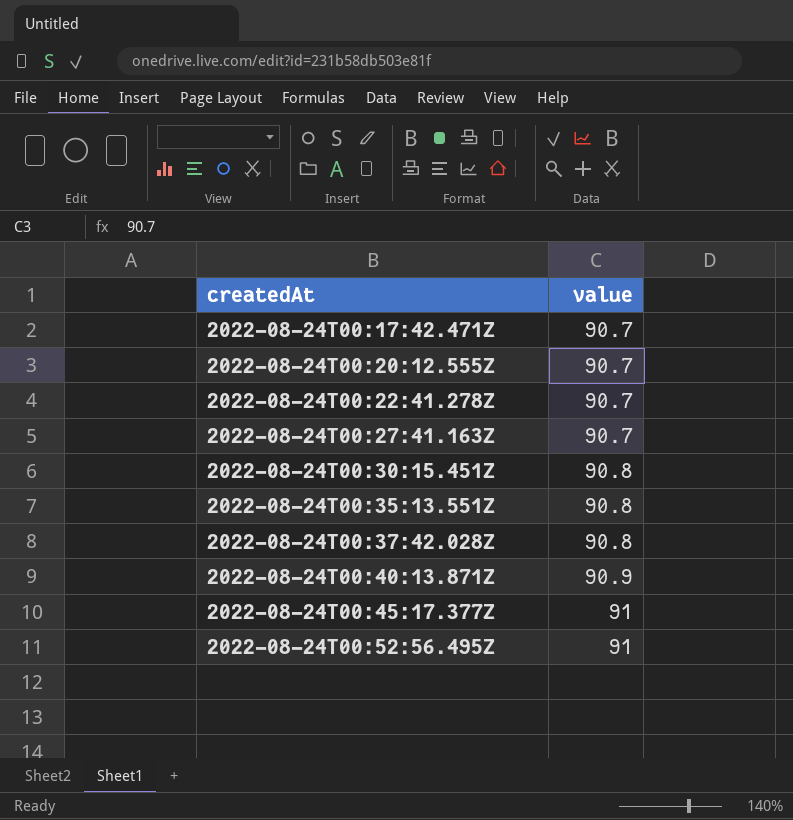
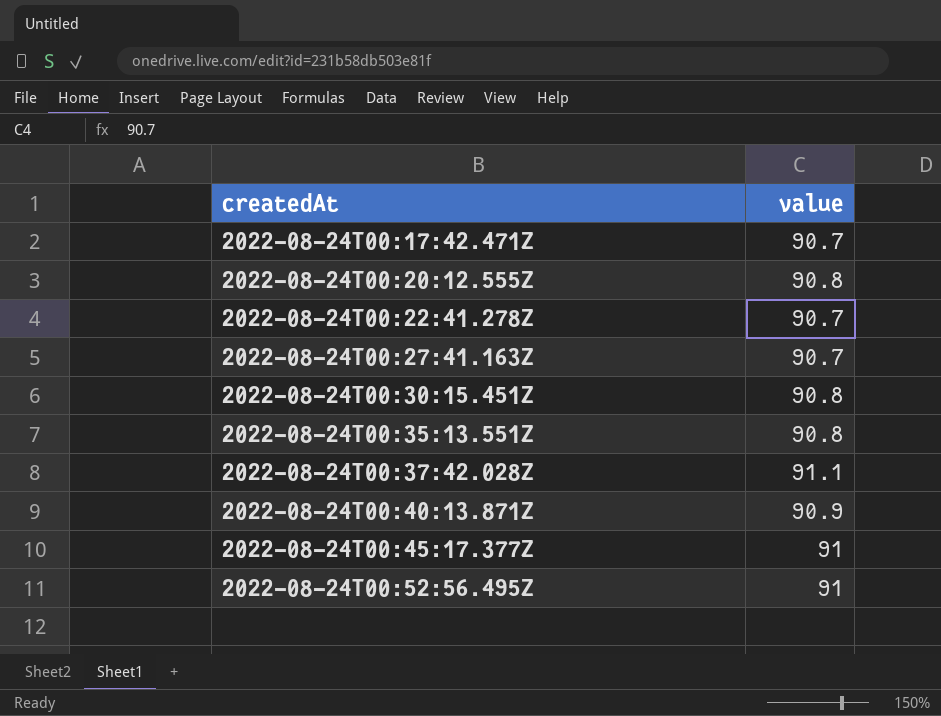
2022-08-24T00:20:12.555Z | value: 90.7 -> 90.8
2022-08-24T00:37:42.028Z | value: 90.8 -> 91.1

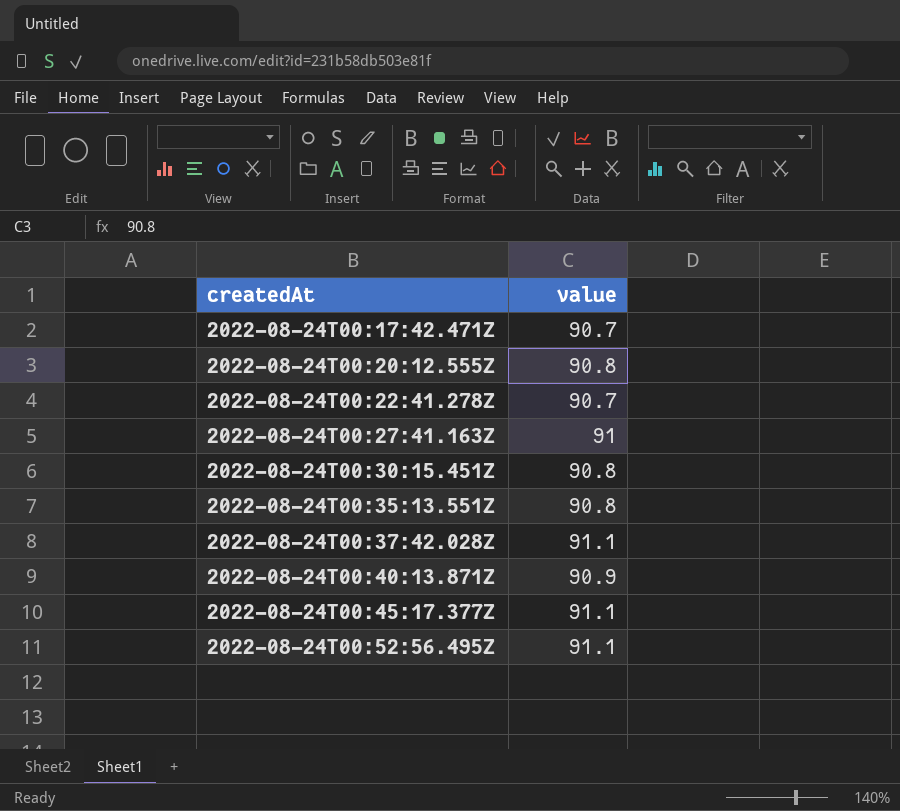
2022-08-24T00:27:41.163Z | value: 90.7 -> 91
2022-08-24T00:45:17.377Z | value: 91 -> 91.1
2022-08-24T00:52:56.495Z | value: 91 -> 91.1

